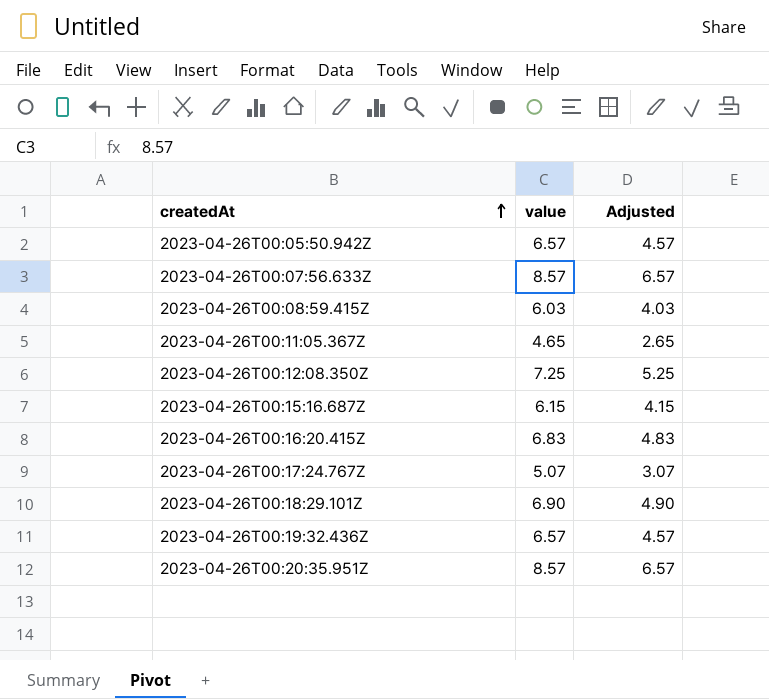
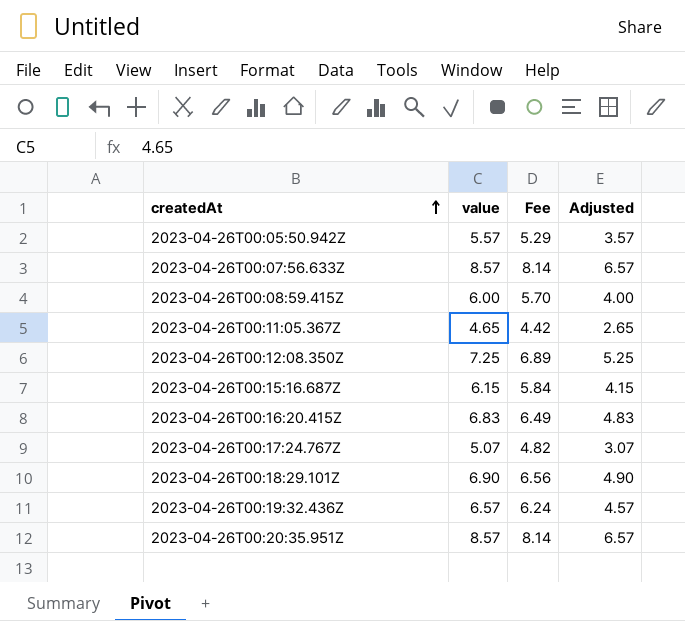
column Fee | formula: none -> [value] * 0.95
2023-04-26T00:05:50.942Z | value: 6.57 -> 5.57
2023-04-26T00:05:50.942Z | Adjusted: 4.57 -> 3.57
2023-04-26T00:08:59.415Z | value: 6.03 -> 6.00
2023-04-26T00:08:59.415Z | Adjusted: 4.03 -> 4.00

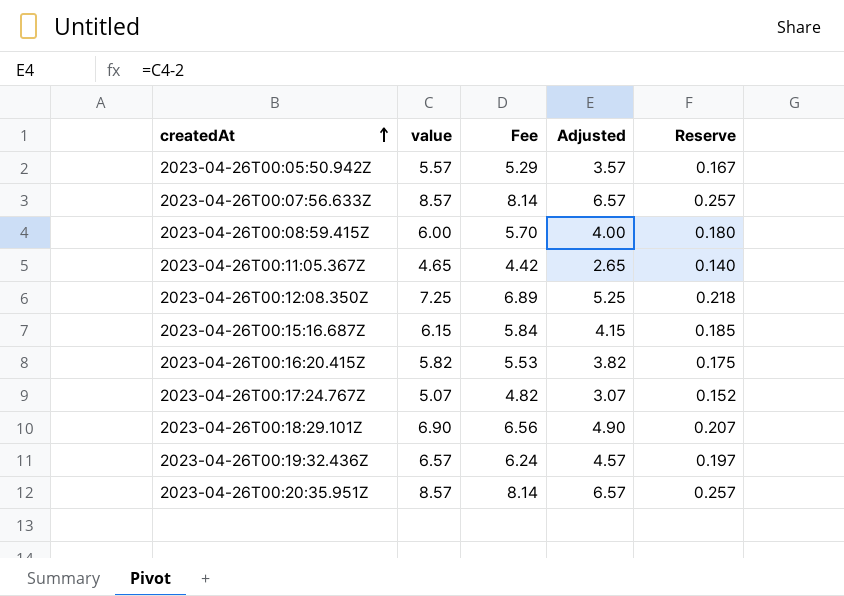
column Reserve | formula: none -> [value] * 0.03
2023-04-26T00:16:20.415Z | value: 6.83 -> 5.82
2023-04-26T00:16:20.415Z | Fee: 6.49 -> 5.53
2023-04-26T00:16:20.415Z | Adjusted: 4.83 -> 3.82

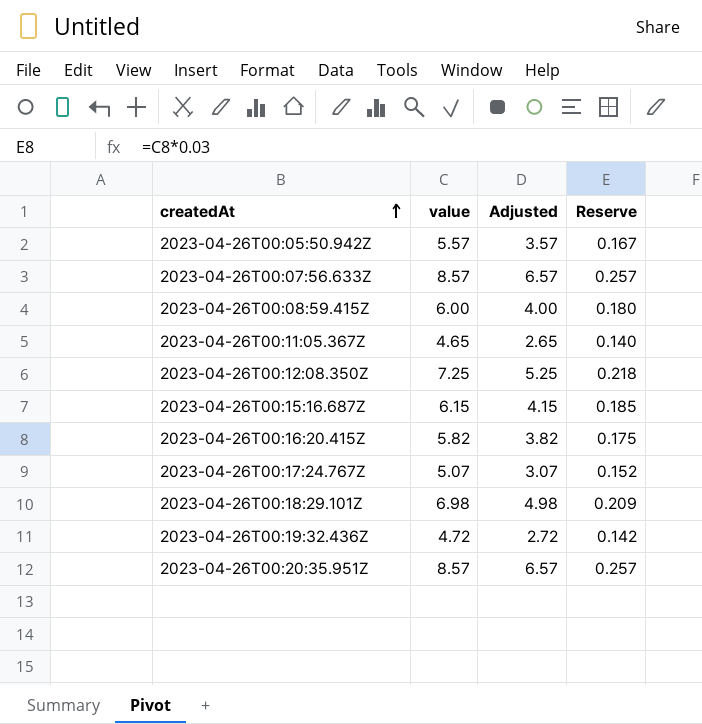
column Fee | formula: [value] * 0.95 -> none
2023-04-26T00:18:29.101Z | value: 6.90 -> 6.98
2023-04-26T00:18:29.101Z | Adjusted: 4.90 -> 4.98
2023-04-26T00:18:29.101Z | Reserve: 0.207 -> 0.209
2023-04-26T00:19:32.436Z | value: 6.57 -> 4.72
2023-04-26T00:19:32.436Z | Adjusted: 4.57 -> 2.72
2023-04-26T00:19:32.436Z | Reserve: 0.197 -> 0.142

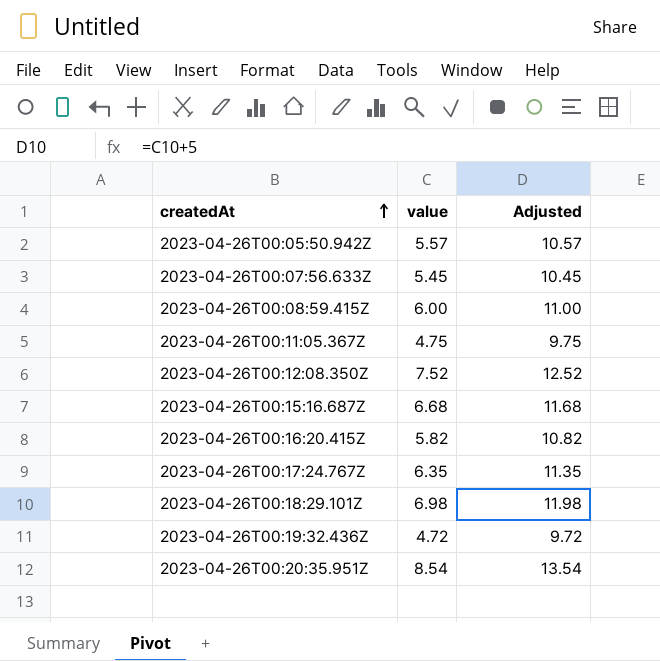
column Reserve | formula: [value] * 0.03 -> none
column Adjusted | formula: [value] - 2 -> [value] + 5
2023-04-26T00:07:56.633Z | value: 8.57 -> 5.45
2023-04-26T00:11:05.367Z | value: 4.65 -> 4.75
2023-04-26T00:12:08.350Z | value: 7.25 -> 7.52
2023-04-26T00:15:16.687Z | value: 6.15 -> 6.68
2023-04-26T00:17:24.767Z | value: 5.07 -> 6.35
2023-04-26T00:20:35.951Z | value: 8.57 -> 8.54

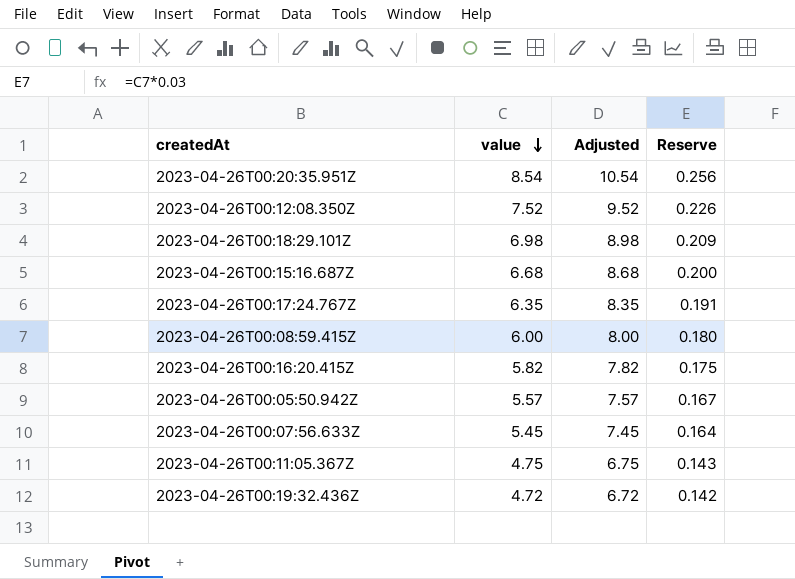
row order: createdAt ascending -> value descending
column Adjusted | formula: [value] + 5 -> [value] + 2
column Reserve | formula: none -> [value] * 0.03

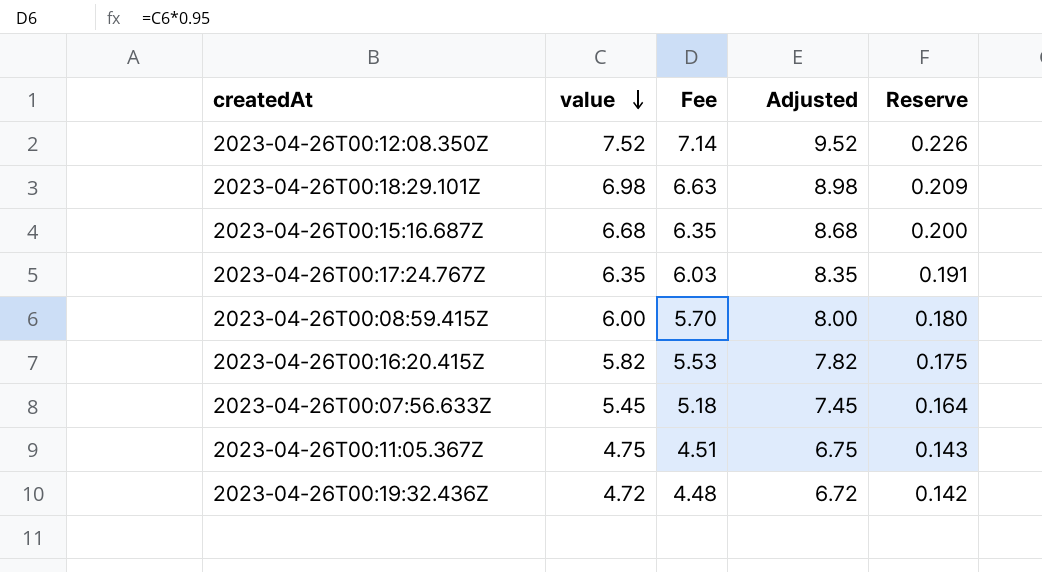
column Fee | formula: none -> [value] * 0.95
row 2023-04-26T00:20:35.951Z: 8.54 | 10.54 | 0.256 -> none
row 2023-04-26T00:05:50.942Z: 5.57 | 7.57 | 0.167 -> none

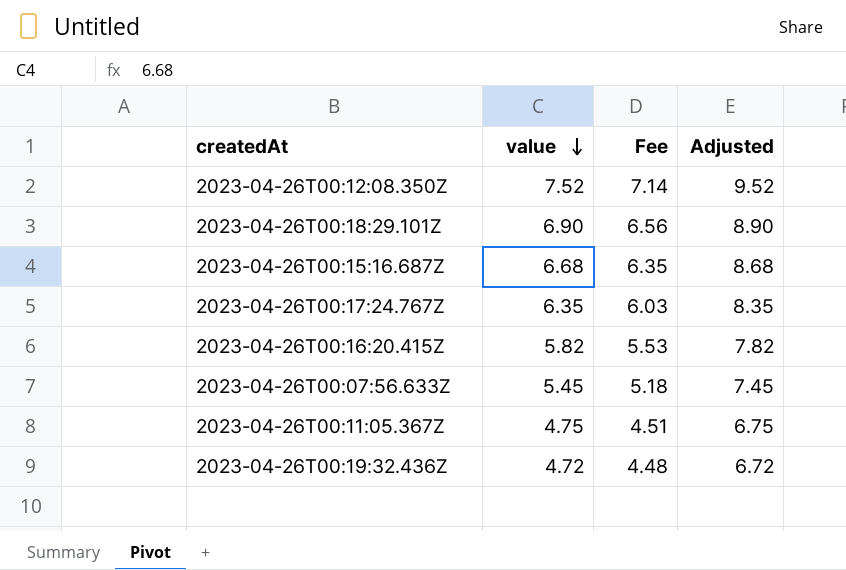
column Reserve | formula: [value] * 0.03 -> none
row 2023-04-26T00:08:59.415Z: 6.00 | 5.70 | 8.00 | 0.180 -> none
2023-04-26T00:18:29.101Z | value: 6.98 -> 6.90
2023-04-26T00:18:29.101Z | Fee: 6.63 -> 6.56
2023-04-26T00:18:29.101Z | Adjusted: 8.98 -> 8.90

